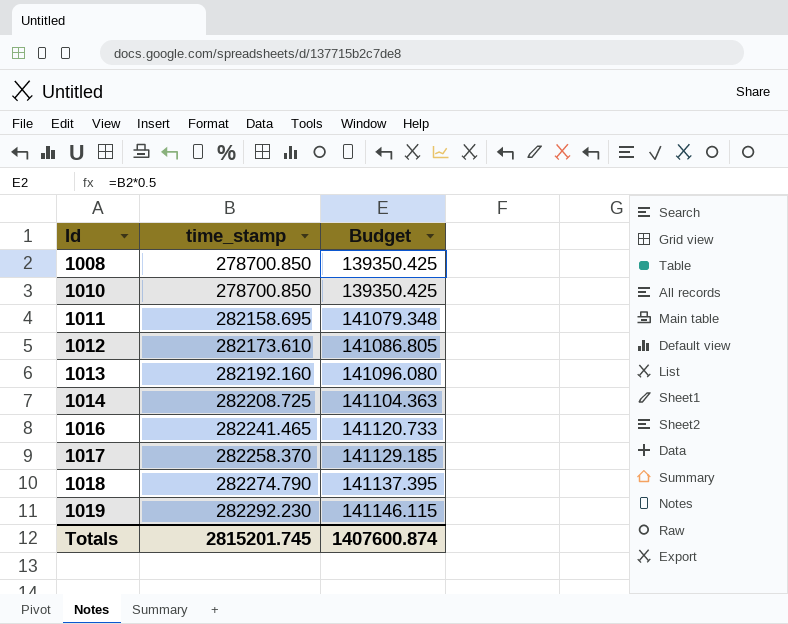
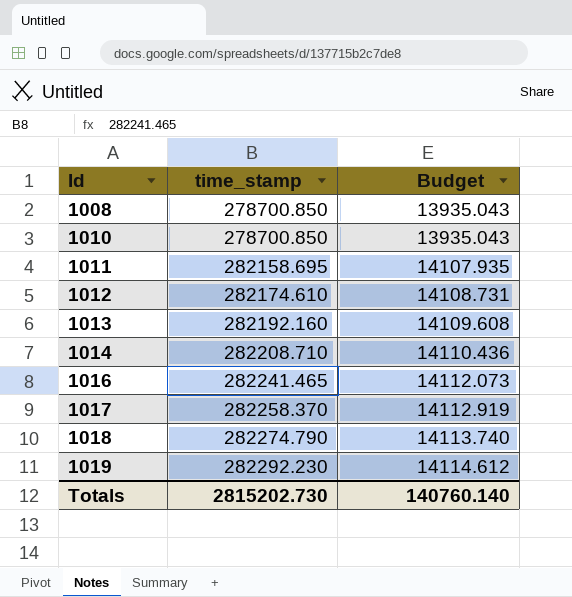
column Budget | formula: [time_stamp] * 0.5 -> [time_stamp] * 0.05
1012 | time_stamp: 282173.610 -> 282174.610
1014 | time_stamp: 282208.725 -> 282208.710
Totals | time_stamp: 2815201.745 -> 2815202.730
Totals | Budget: 1407600.874 -> 140760.140

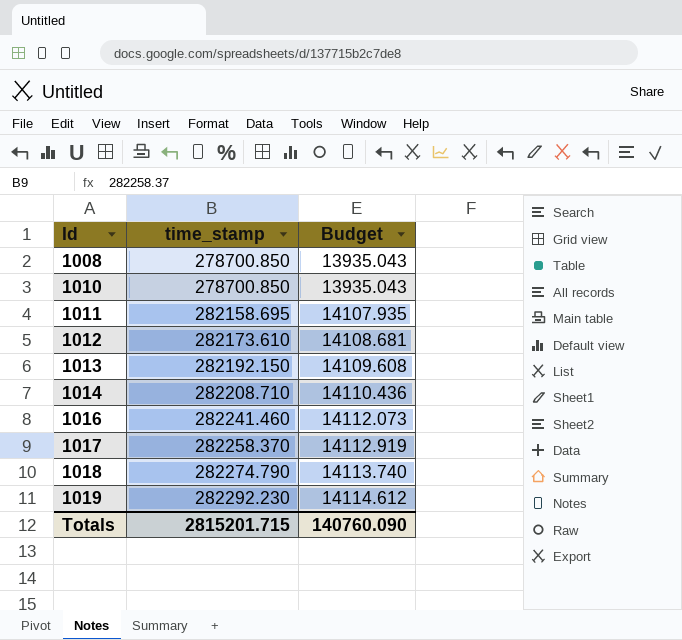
1012 | time_stamp: 282174.610 -> 282173.610
1012 | Budget: 14108.731 -> 14108.681
1013 | time_stamp: 282192.160 -> 282192.150
1016 | time_stamp: 282241.465 -> 282241.460
Totals | time_stamp: 2815202.730 -> 2815201.715
Totals | Budget: 140760.140 -> 140760.090

